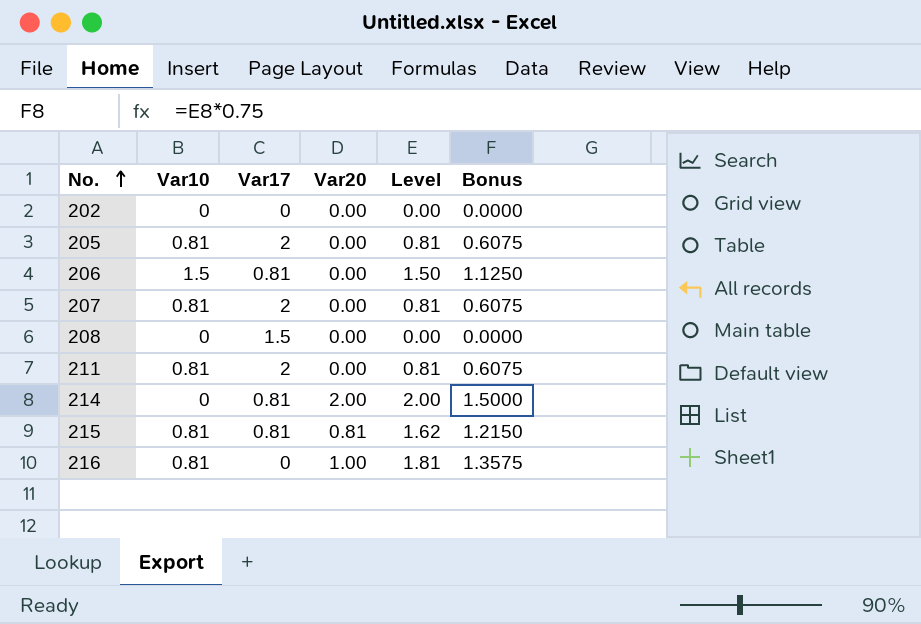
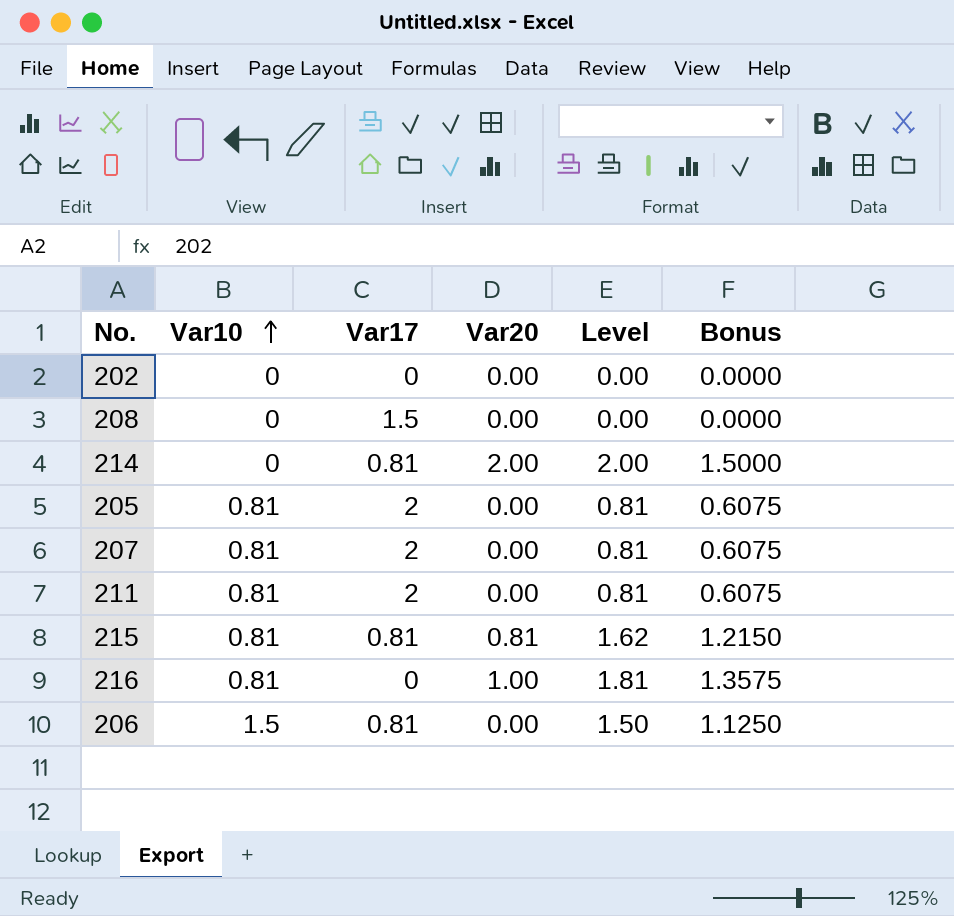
row order: No. ascending -> Var10 ascending

